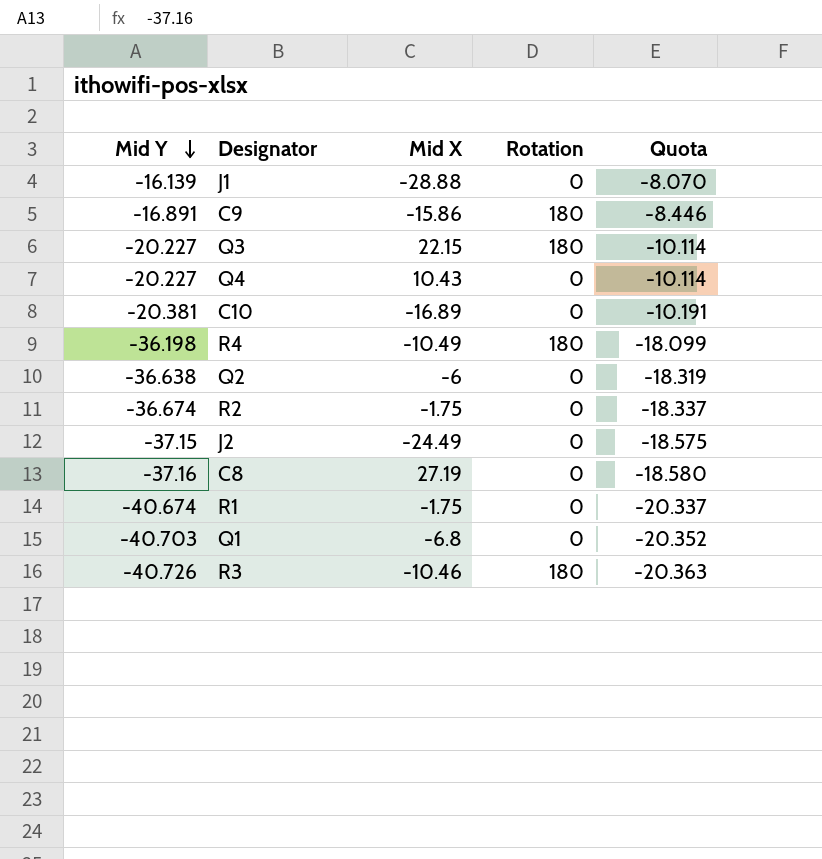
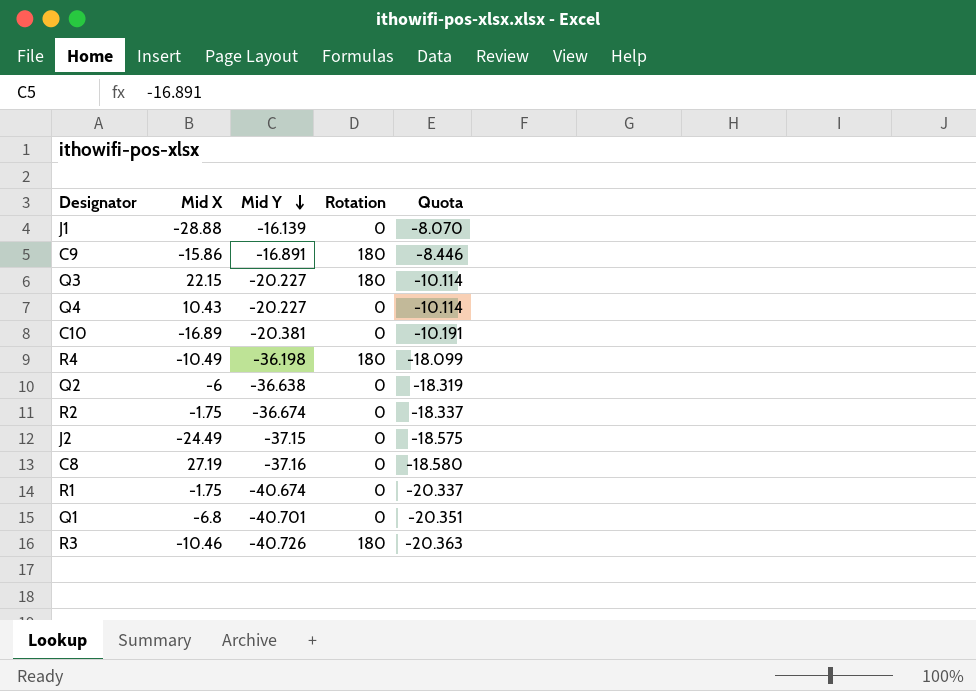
column Mid Y | position: 1 -> 3
Q1 | Mid Y: -40.703 -> -40.701
Q1 | Quota: -20.352 -> -20.351

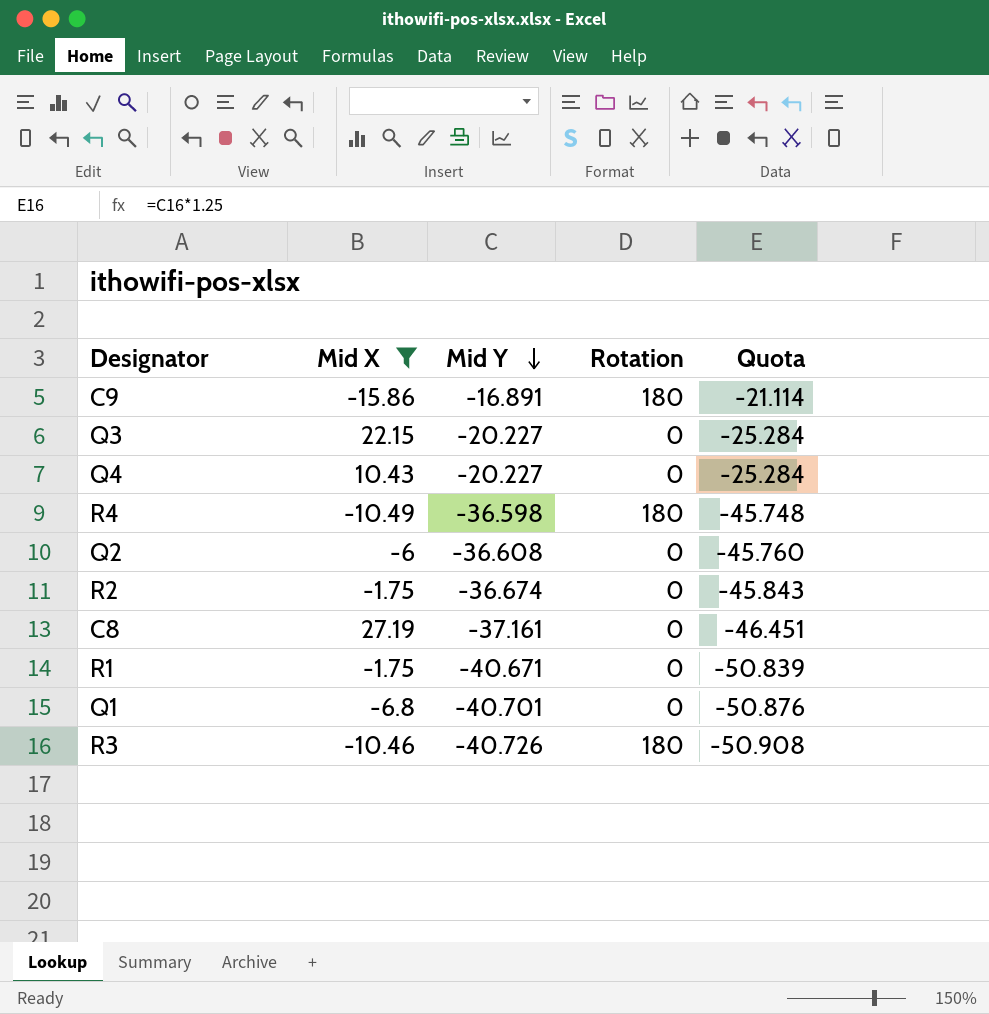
filter: none -> Mid X >= -15.86
column Quota | formula: [Mid Y] * 0.5 -> [Mid Y] * 1.25
Q3 | Rotation: 180 -> 0
R4 | Mid Y: -36.198 -> -36.598
Q2 | Mid Y: -36.638 -> -36.608
C8 | Mid Y: -37.16 -> -37.161
R1 | Mid Y: -40.674 -> -40.671

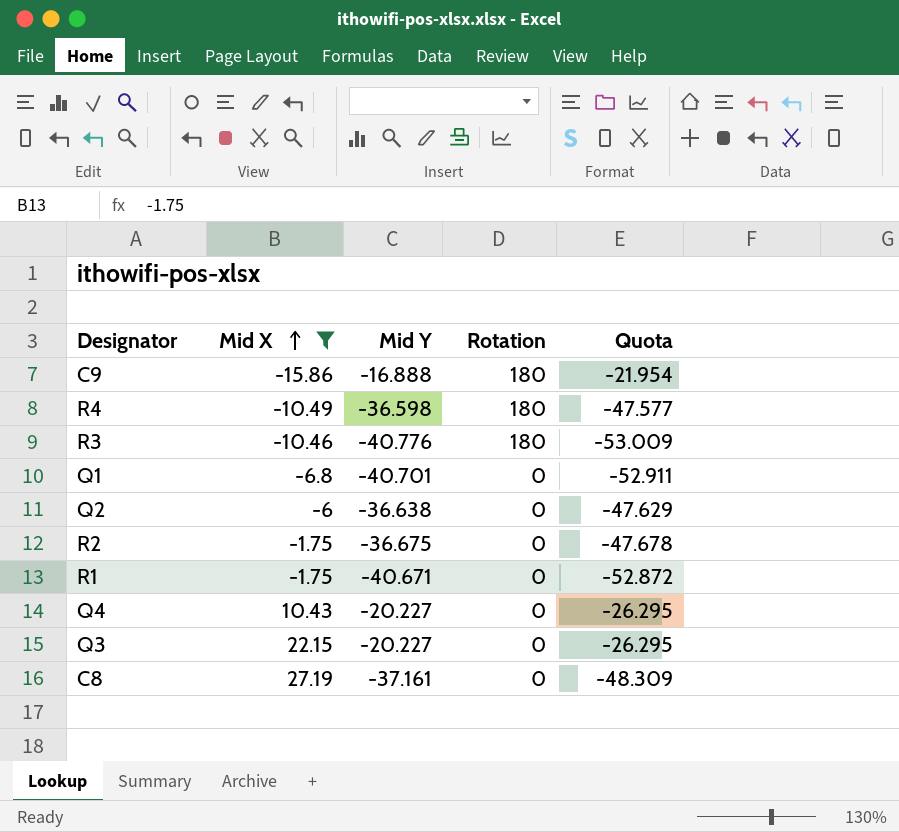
row order: Mid Y descending -> Mid X ascending
column Quota | formula: [Mid Y] * 1.25 -> [Mid Y] * 1.3
C9 | Mid Y: -16.891 -> -16.888
R3 | Mid Y: -40.726 -> -40.776
Q2 | Mid Y: -36.608 -> -36.638
R2 | Mid Y: -36.674 -> -36.675

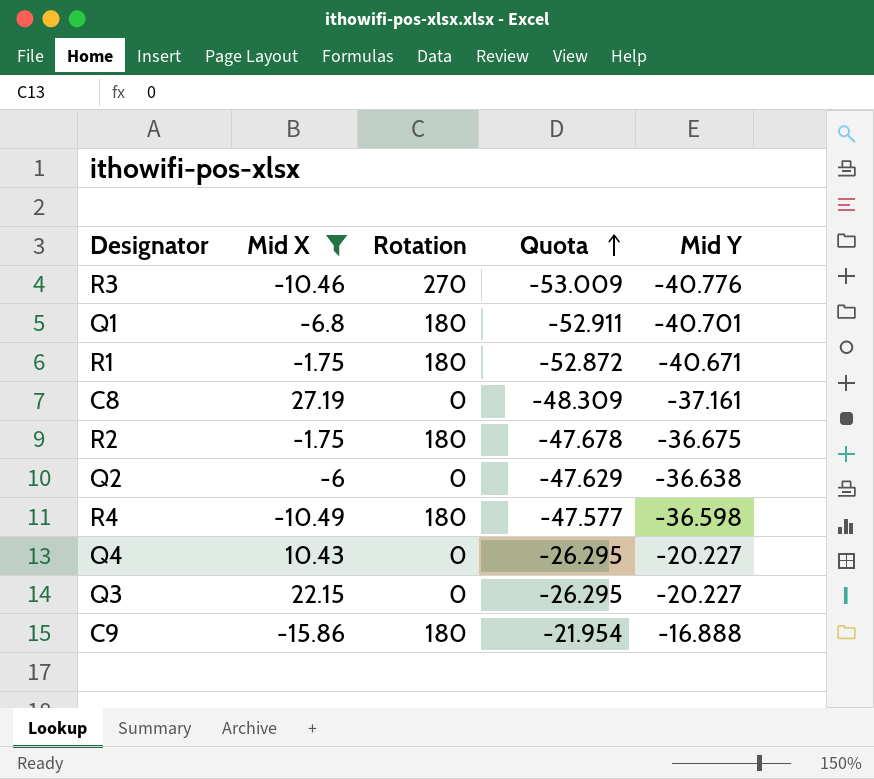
row order: Mid X ascending -> Quota ascending
column Mid Y | position: 3 -> 5
R3 | Rotation: 180 -> 270
Q1 | Rotation: 0 -> 180
R1 | Rotation: 0 -> 180
R2 | Rotation: 0 -> 180

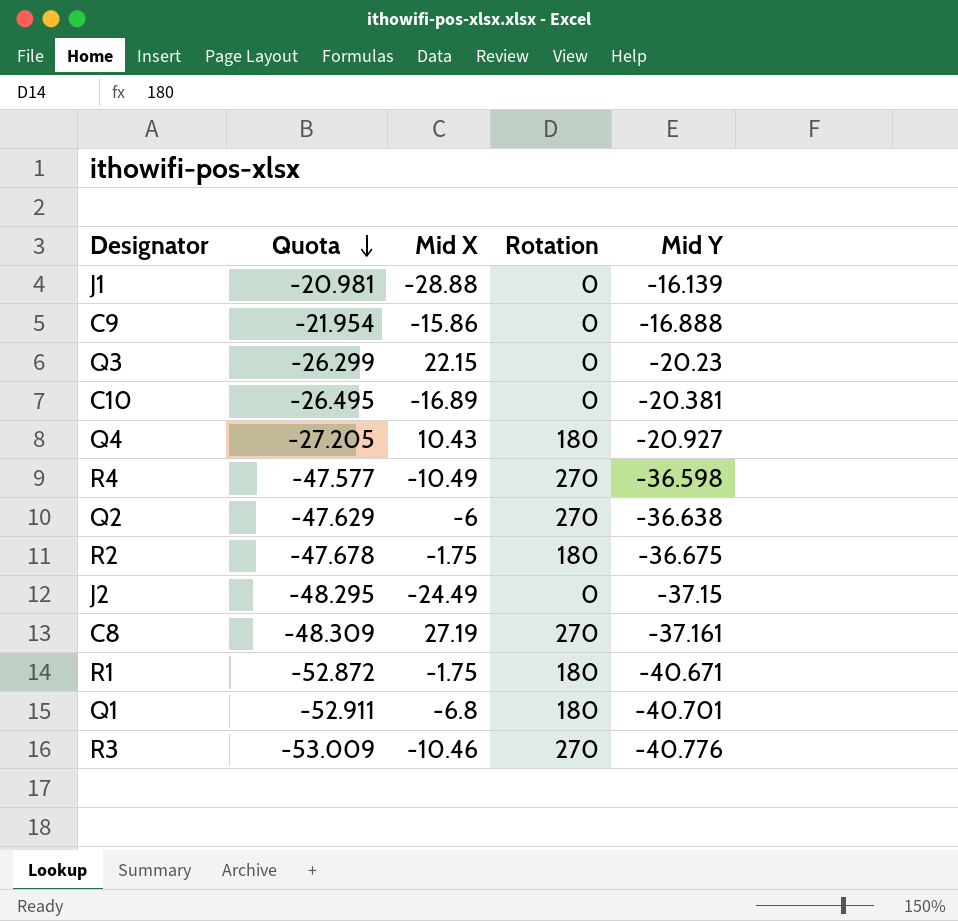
filter: Mid X >= -15.86 -> none
row order: Quota ascending -> Quota descending
column Quota | position: 4 -> 2
C9 | Rotation: 180 -> 0
Q3 | Quota: -26.295 -> -26.299
Q3 | Mid Y: -20.227 -> -20.23
Q4 | Quota: -26.295 -> -27.205
Q4 | Rotation: 0 -> 180
Q4 | Mid Y: -20.227 -> -20.927
R4 | Rotation: 180 -> 270
Q2 | Rotation: 0 -> 270
C8 | Rotation: 0 -> 270

